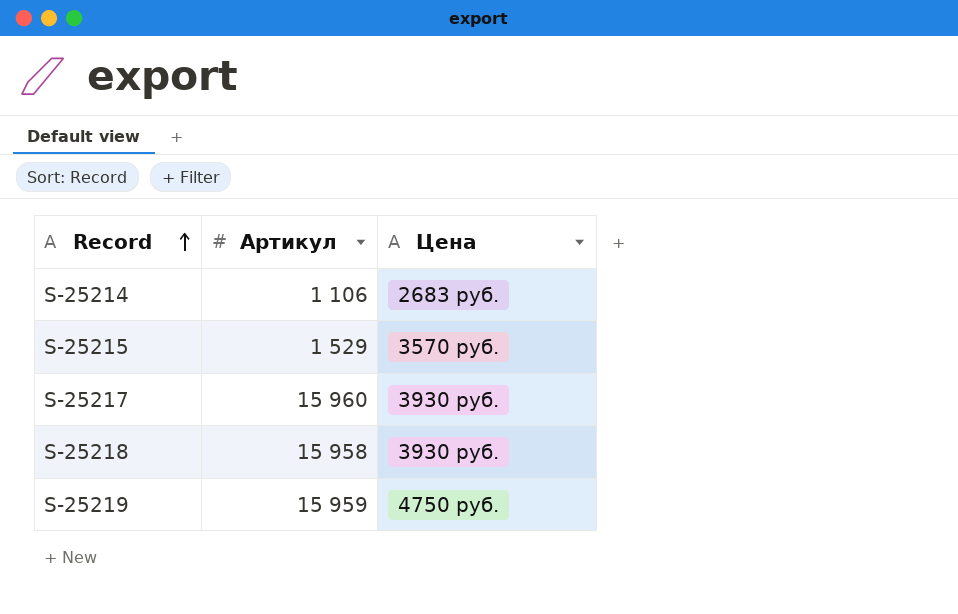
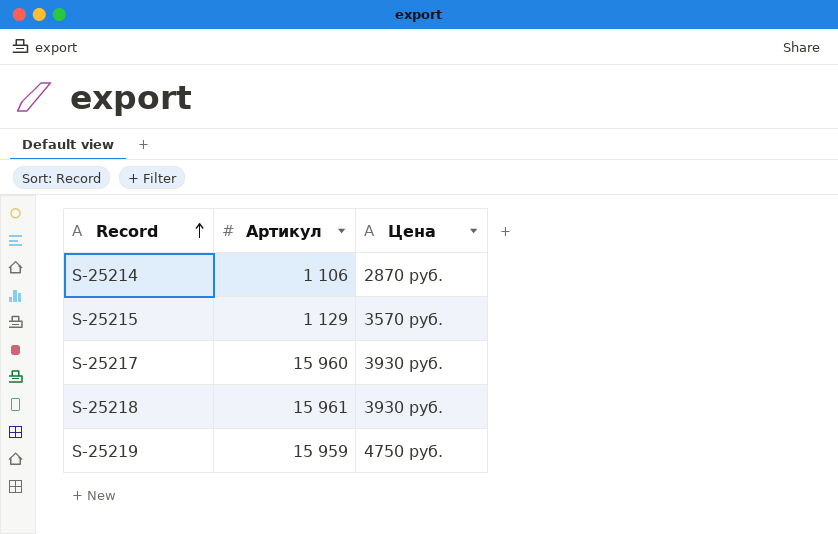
S-25214 | Цена: 2683 руб. -> 2870 руб.
S-25215 | Артикул: 1 529 -> 1 129
S-25218 | Артикул: 15 958 -> 15 961

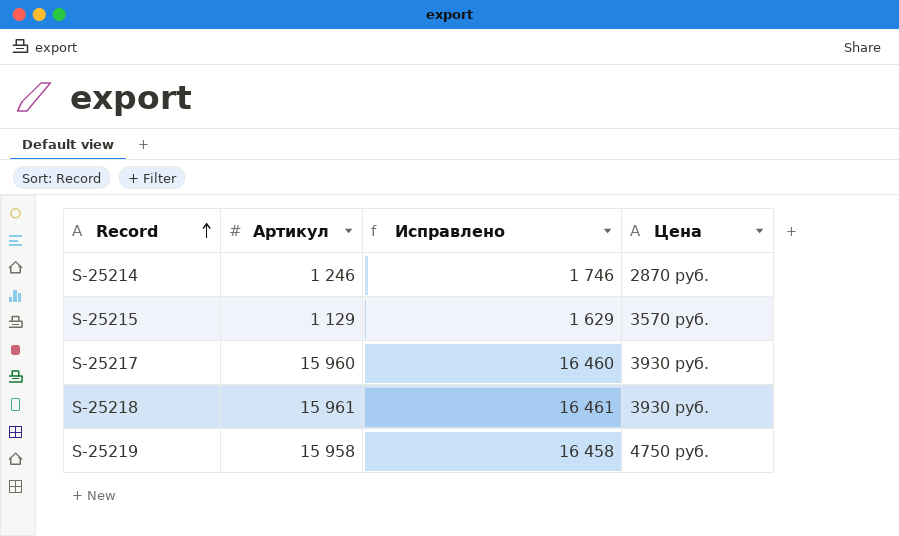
column Исправлено | formula: none -> [Артикул] + 500
S-25214 | Артикул: 1 106 -> 1 246
S-25219 | Артикул: 15 959 -> 15 958

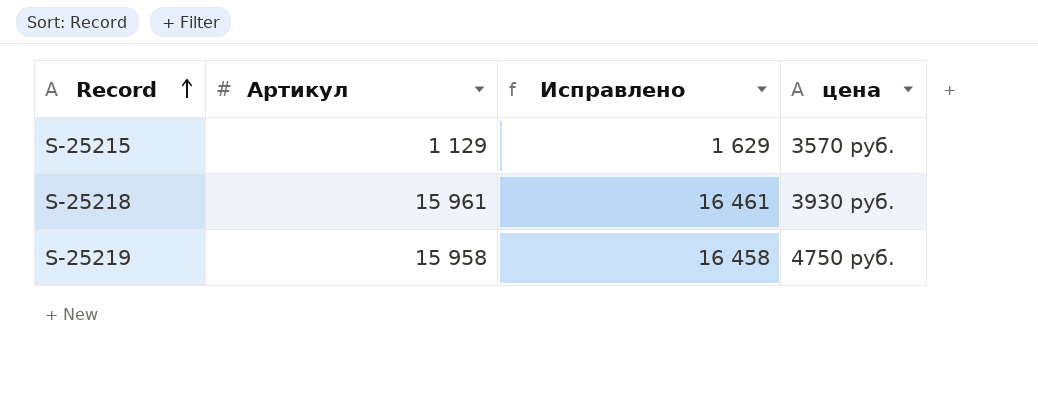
column name: Цена -> цена
row S-25214: 1 246 | 1 746 | 2870 руб. -> none
row S-25217: 15 960 | 16 460 | 3930 руб. -> none

